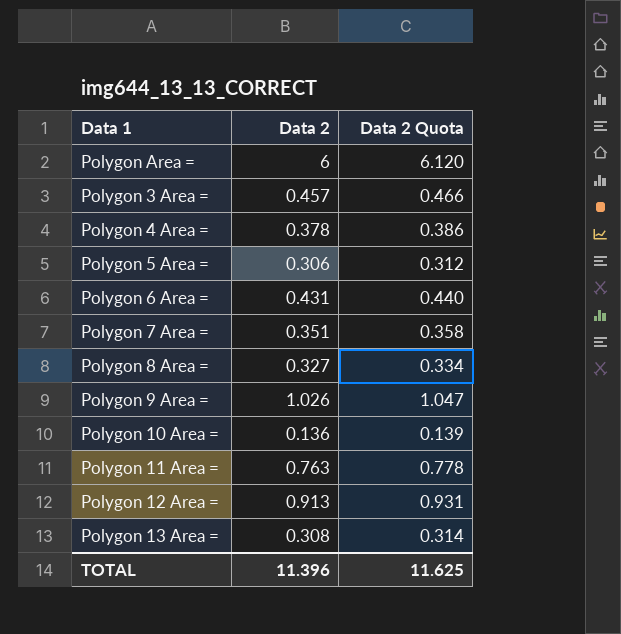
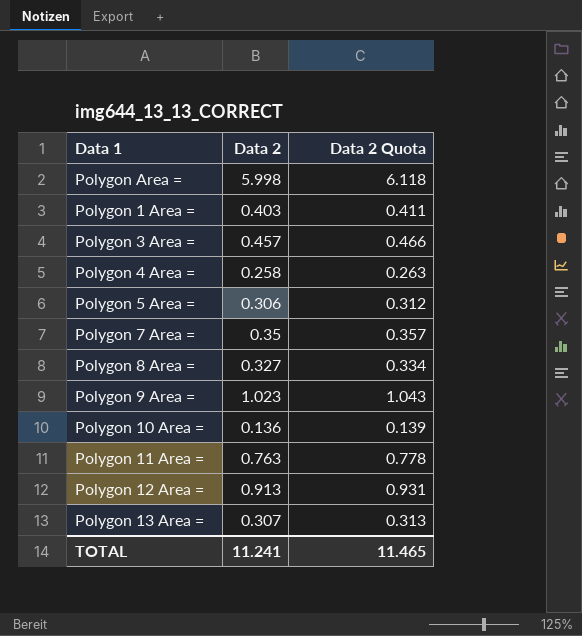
row Polygon 6 Area =: 0.431 | 0.440 -> none
Polygon Area = | Data 2: 6 -> 5.998
Polygon Area = | Data 2 Quota: 6.120 -> 6.118
row Polygon 1 Area =: none -> 0.403 | 0.411
Polygon 4 Area = | Data 2: 0.378 -> 0.258
Polygon 4 Area = | Data 2 Quota: 0.386 -> 0.263
Polygon 7 Area = | Data 2: 0.351 -> 0.35
Polygon 7 Area = | Data 2 Quota: 0.358 -> 0.357
Polygon 9 Area = | Data 2: 1.026 -> 1.023
Polygon 9 Area = | Data 2 Quota: 1.047 -> 1.043
Polygon 13 Area = | Data 2: 0.308 -> 0.307
Polygon 13 Area = | Data 2 Quota: 0.314 -> 0.313
TOTAL | Data 2: 11.396 -> 11.241
TOTAL | Data 2 Quota: 11.625 -> 11.465

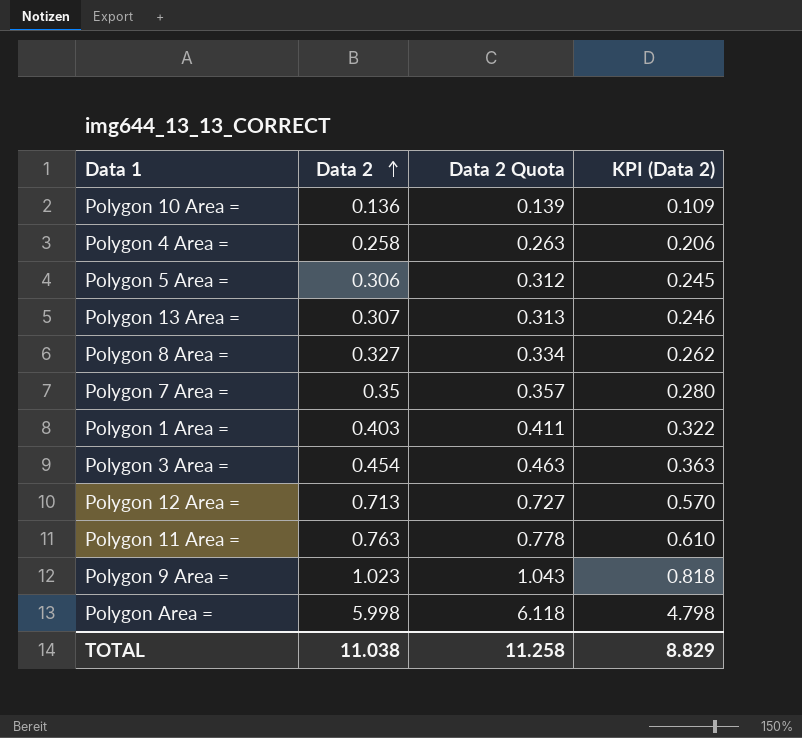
row order: none -> Data 2 ascending
column KPI (Data 2) | formula: none -> [Data 2] * 0.8
Polygon 3 Area = | Data 2: 0.457 -> 0.454
Polygon 3 Area = | Data 2 Quota: 0.466 -> 0.463
Polygon 12 Area = | Data 2: 0.913 -> 0.713
Polygon 12 Area = | Data 2 Quota: 0.931 -> 0.727
TOTAL | Data 2: 11.241 -> 11.038
TOTAL | Data 2 Quota: 11.465 -> 11.258

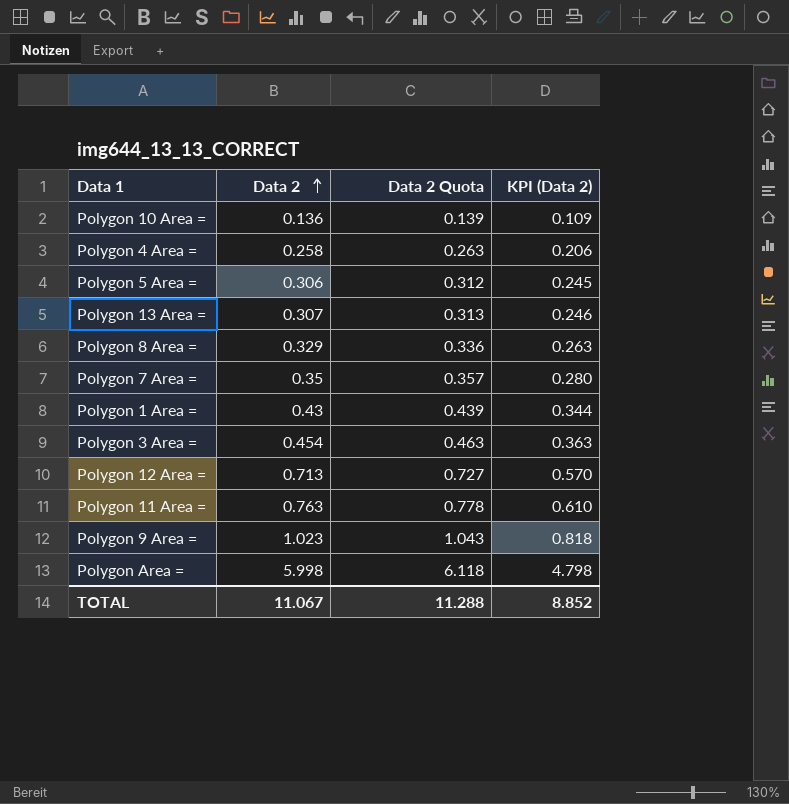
Polygon 8 Area = | Data 2: 0.327 -> 0.329
Polygon 8 Area = | Data 2 Quota: 0.334 -> 0.336
Polygon 8 Area = | KPI (Data 2): 0.262 -> 0.263
Polygon 1 Area = | Data 2: 0.403 -> 0.43
Polygon 1 Area = | Data 2 Quota: 0.411 -> 0.439
Polygon 1 Area = | KPI (Data 2): 0.322 -> 0.344
TOTAL | Data 2: 11.038 -> 11.067
TOTAL | Data 2 Quota: 11.258 -> 11.288
TOTAL | KPI (Data 2): 8.829 -> 8.852

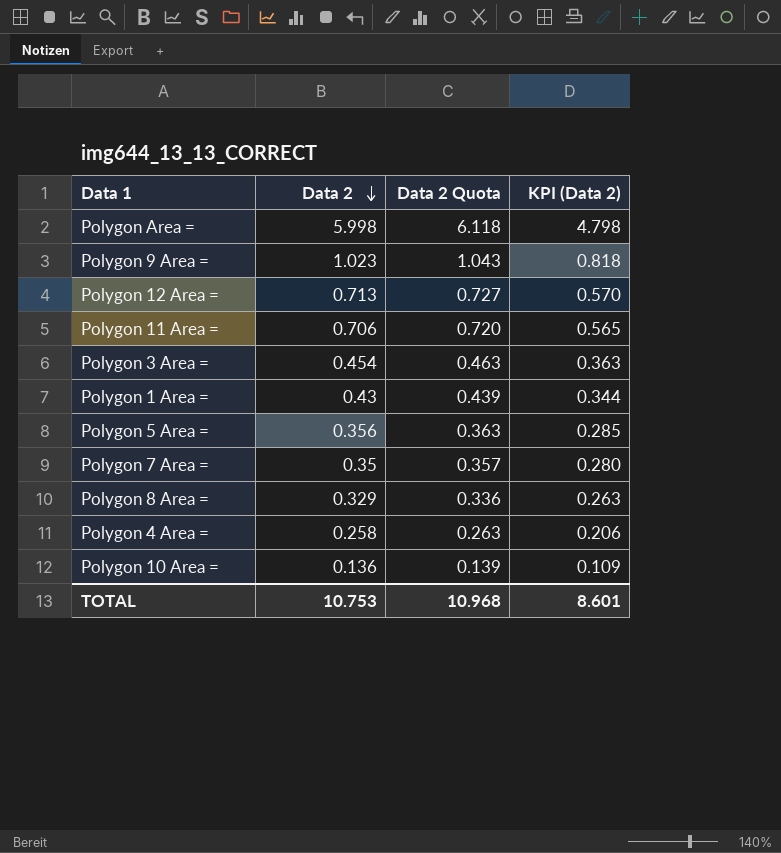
row order: Data 2 ascending -> Data 2 descending
row Polygon 13 Area =: 0.307 | 0.313 | 0.246 -> none
Polygon 11 Area = | Data 2: 0.763 -> 0.706
Polygon 11 Area = | Data 2 Quota: 0.778 -> 0.720
Polygon 11 Area = | KPI (Data 2): 0.610 -> 0.565
Polygon 5 Area = | Data 2: 0.306 -> 0.356
Polygon 5 Area = | Data 2 Quota: 0.312 -> 0.363
Polygon 5 Area = | KPI (Data 2): 0.245 -> 0.285
TOTAL | Data 2: 11.067 -> 10.753
TOTAL | Data 2 Quota: 11.288 -> 10.968
TOTAL | KPI (Data 2): 8.852 -> 8.601

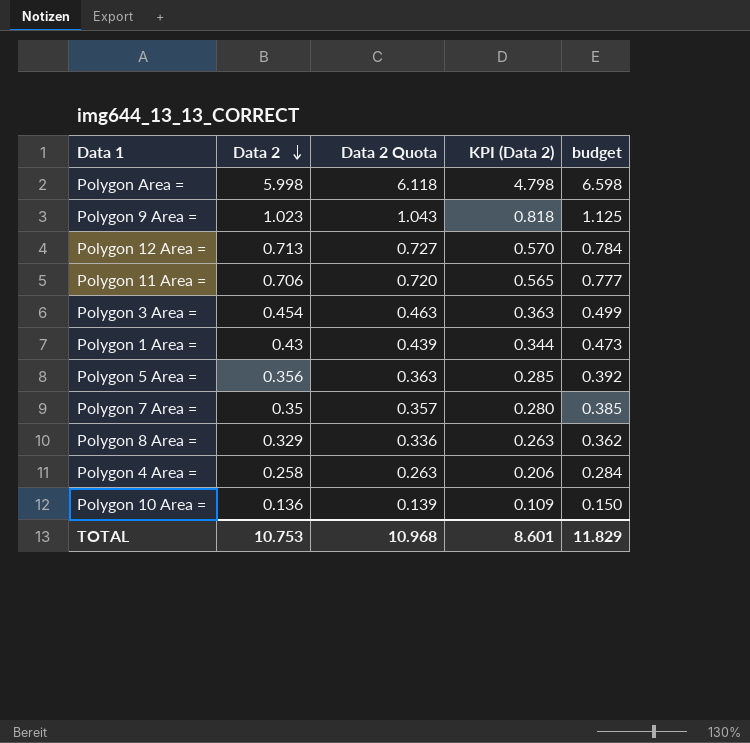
column budget | formula: none -> [Data 2] * 1.1

